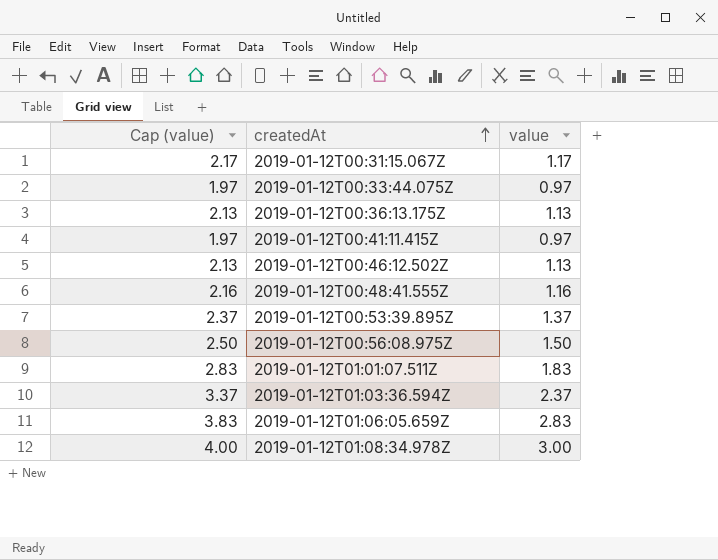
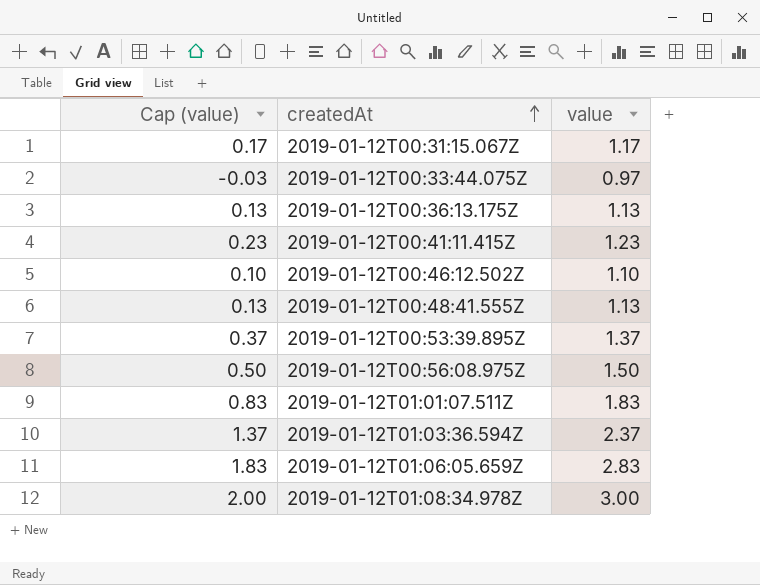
column Cap (value) | formula: [value] + 1 -> [value] - 1
2019-01-12T00:41:11.415Z | value: 0.97 -> 1.23
2019-01-12T00:46:12.502Z | value: 1.13 -> 1.10
2019-01-12T00:48:41.555Z | value: 1.16 -> 1.13

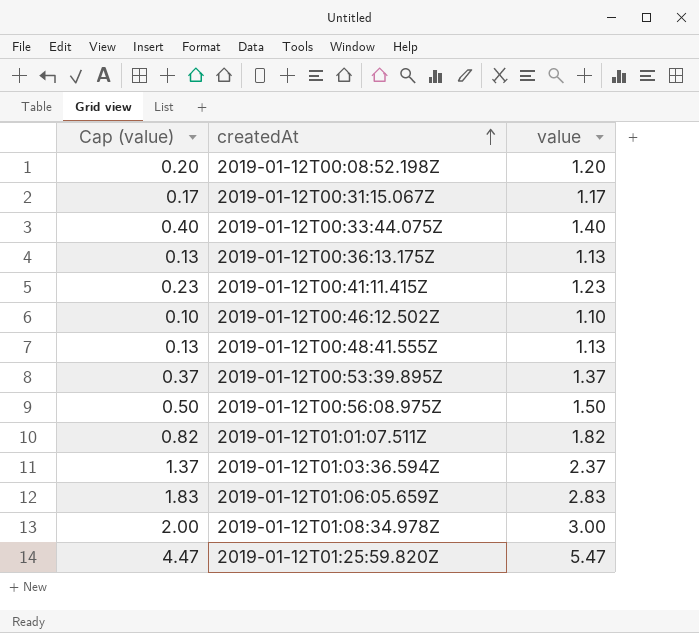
row 2019-01-12T00:08:52.198Z: none -> 0.20 | 1.20
2019-01-12T00:33:44.075Z | Cap (value): -0.03 -> 0.40
2019-01-12T00:33:44.075Z | value: 0.97 -> 1.40
2019-01-12T01:01:07.511Z | Cap (value): 0.83 -> 0.82
2019-01-12T01:01:07.511Z | value: 1.83 -> 1.82
row 2019-01-12T01:25:59.820Z: none -> 4.47 | 5.47

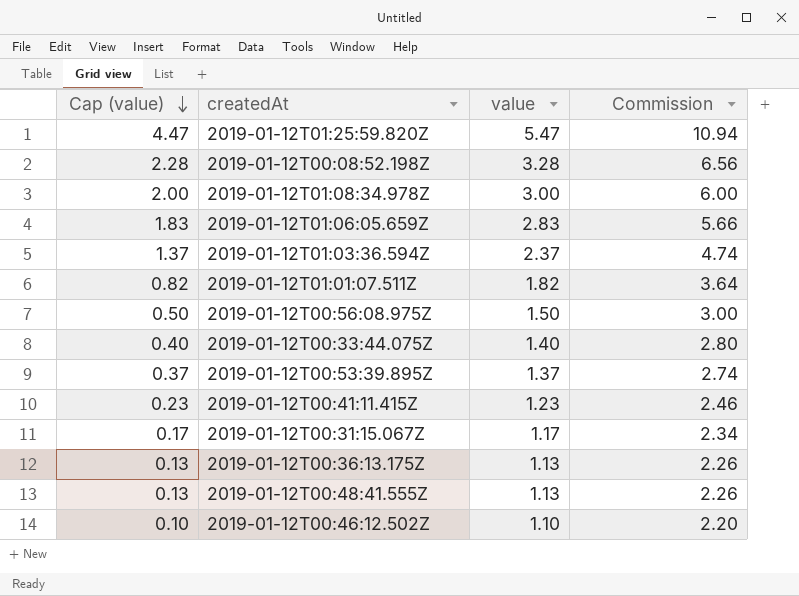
row order: createdAt ascending -> Cap (value) descending
column Commission | formula: none -> [value] * 2
2019-01-12T00:08:52.198Z | Cap (value): 0.20 -> 2.28
2019-01-12T00:08:52.198Z | value: 1.20 -> 3.28

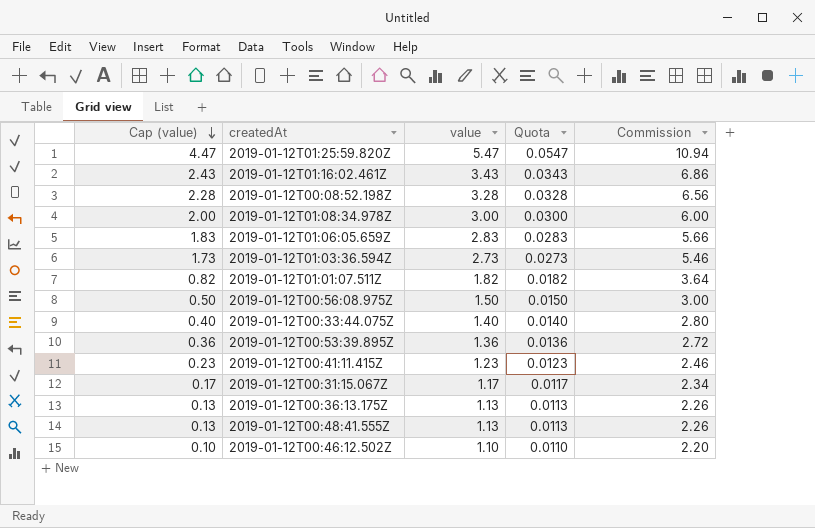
column Quota | formula: none -> [value] * 0.01
row 2019-01-12T01:16:02.461Z: none -> 2.43 | 3.43 | 0.0343 | 6.86
2019-01-12T01:03:36.594Z | Cap (value): 1.37 -> 1.73
2019-01-12T01:03:36.594Z | value: 2.37 -> 2.73
2019-01-12T01:03:36.594Z | Commission: 4.74 -> 5.46
2019-01-12T00:53:39.895Z | Cap (value): 0.37 -> 0.36
2019-01-12T00:53:39.895Z | value: 1.37 -> 1.36
2019-01-12T00:53:39.895Z | Commission: 2.74 -> 2.72

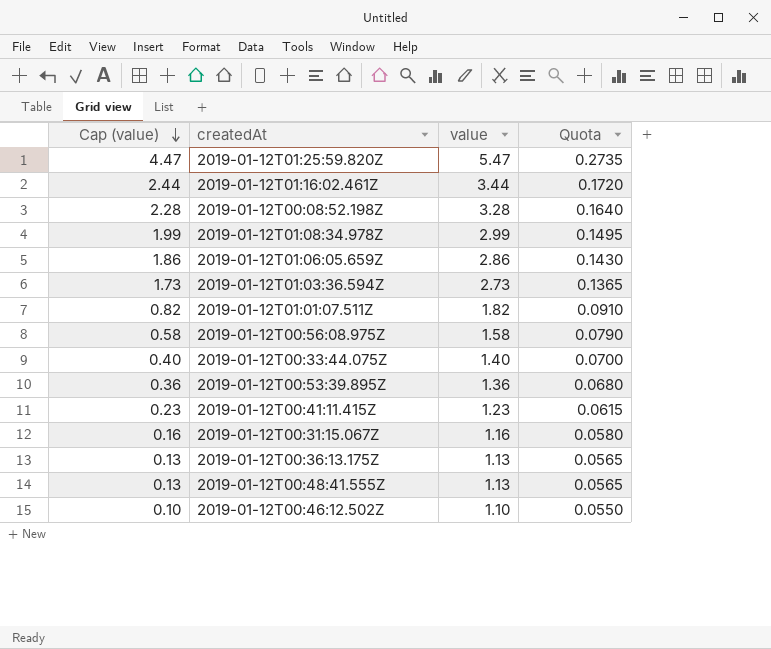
column Commission | formula: [value] * 2 -> none
column Quota | formula: [value] * 0.01 -> [value] * 0.05
2019-01-12T01:16:02.461Z | Cap (value): 2.43 -> 2.44
2019-01-12T01:16:02.461Z | value: 3.43 -> 3.44
2019-01-12T01:08:34.978Z | Cap (value): 2.00 -> 1.99
2019-01-12T01:08:34.978Z | value: 3.00 -> 2.99
2019-01-12T01:06:05.659Z | Cap (value): 1.83 -> 1.86
2019-01-12T01:06:05.659Z | value: 2.83 -> 2.86
2019-01-12T00:56:08.975Z | Cap (value): 0.50 -> 0.58
2019-01-12T00:56:08.975Z | value: 1.50 -> 1.58
2019-01-12T00:31:15.067Z | Cap (value): 0.17 -> 0.16
2019-01-12T00:31:15.067Z | value: 1.17 -> 1.16

